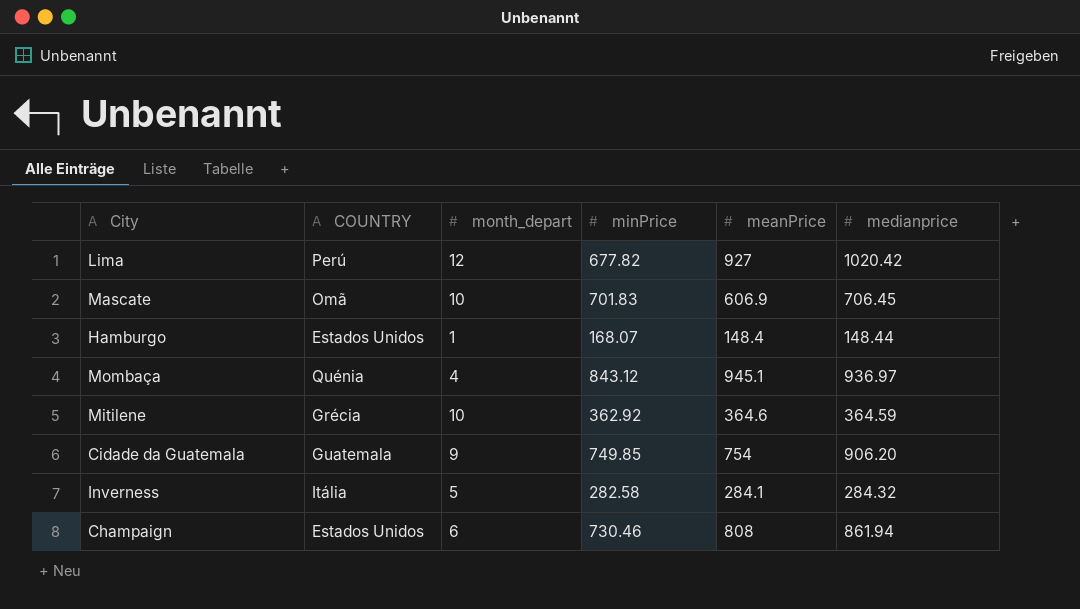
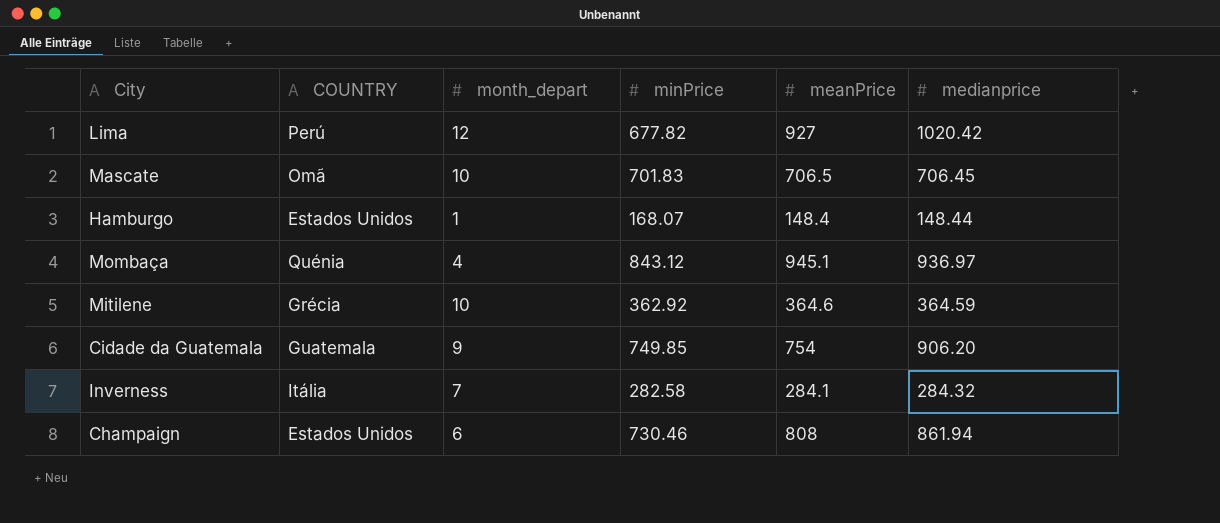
Mascate | meanPrice: 606.9 -> 706.5
Inverness | month_depart: 5 -> 7

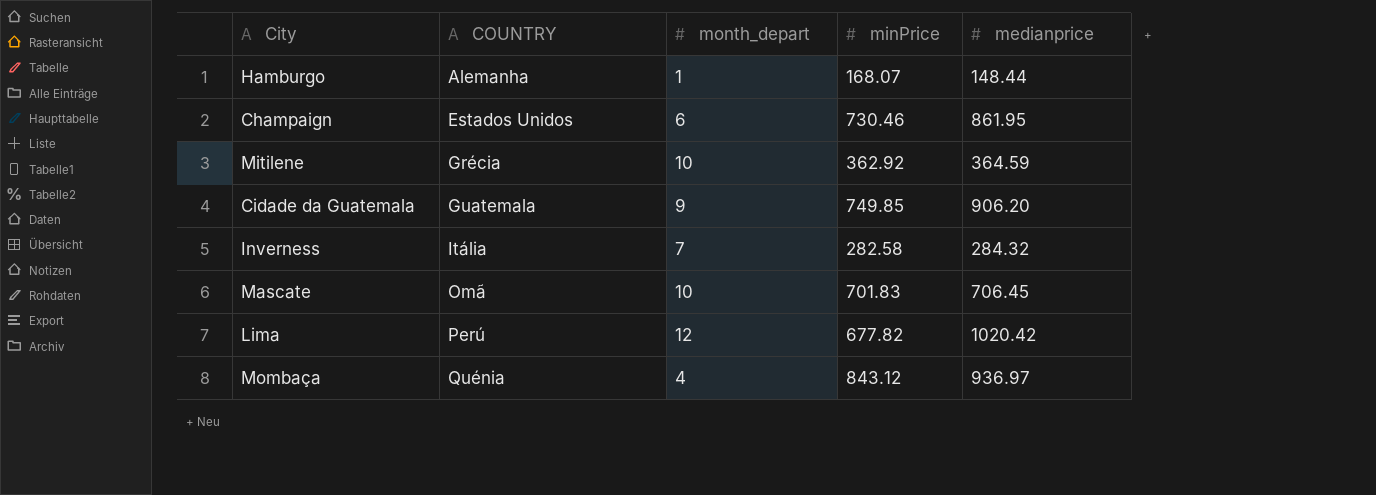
row order: none -> COUNTRY ascending
column meanPrice | position: 5 -> none
Hamburgo | COUNTRY: Estados Unidos -> Alemanha
Champaign | medianprice: 861.94 -> 861.95

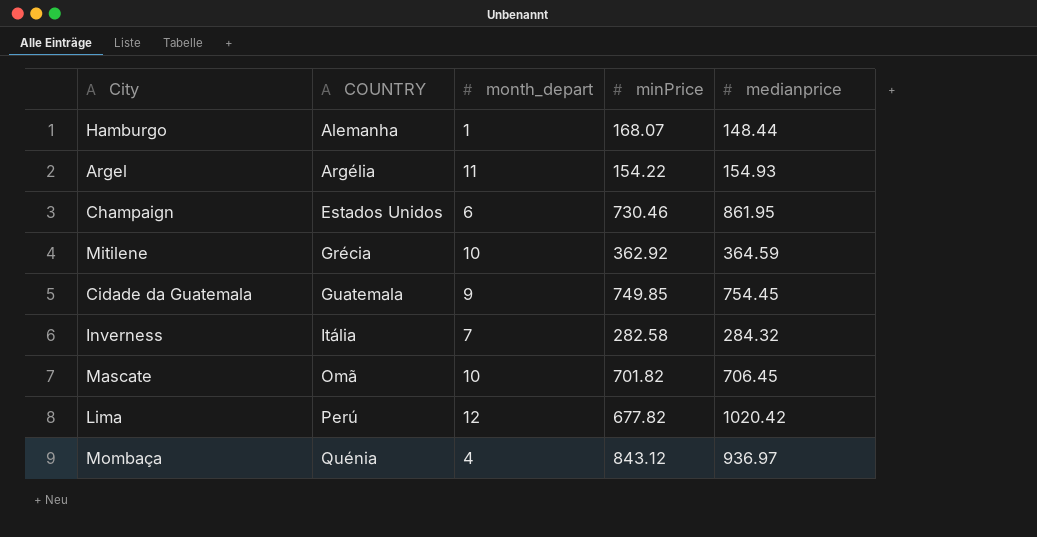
row Argel: none -> Argélia | 11 | 154.22 | 154.93
Cidade da Guatemala | medianprice: 906.20 -> 754.45
Mascate | minPrice: 701.83 -> 701.82

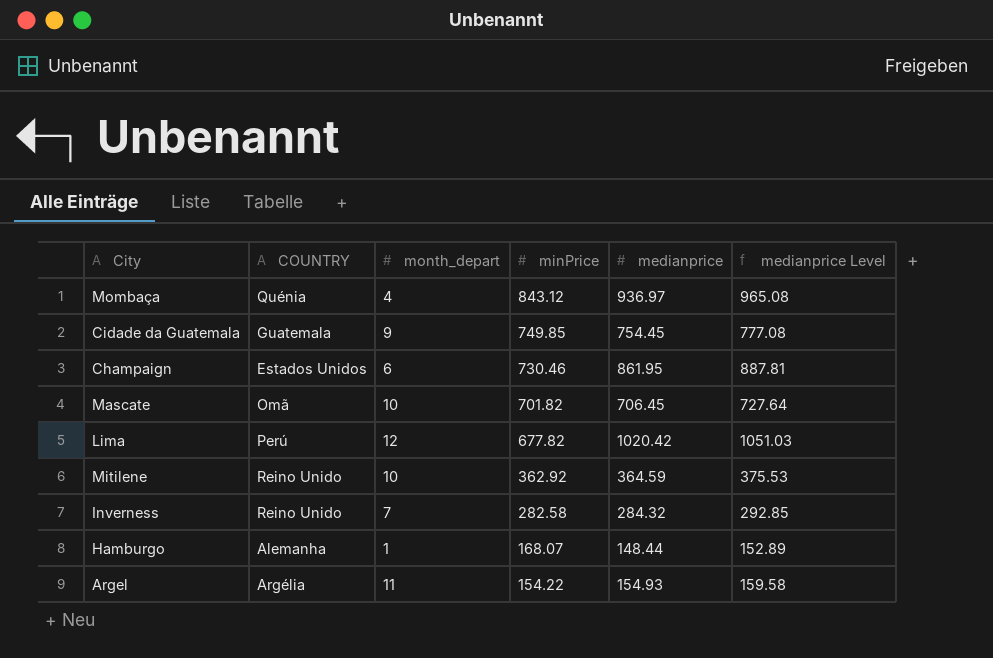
row order: COUNTRY ascending -> minPrice descending
column medianprice Level | formula: none -> [medianprice] * 1.03
Mitilene | COUNTRY: Grécia -> Reino Unido
Inverness | COUNTRY: Itália -> Reino Unido

